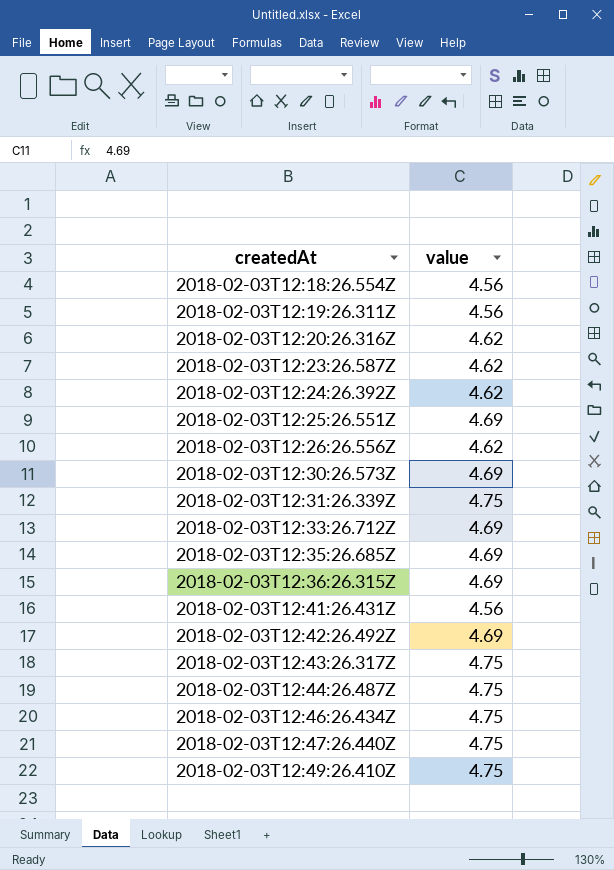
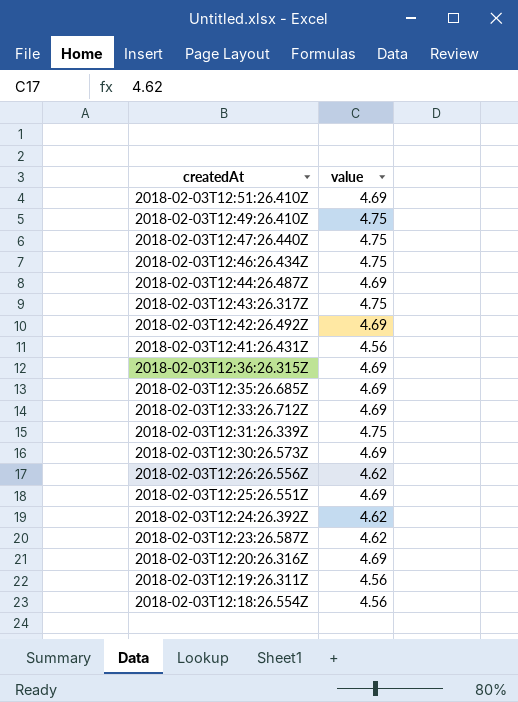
row order: createdAt ascending -> createdAt descending
row 2018-02-03T12:51:26.410Z: none -> 4.69
2018-02-03T12:44:26.487Z | value: 4.75 -> 4.69
2018-02-03T12:20:26.316Z | value: 4.62 -> 4.69

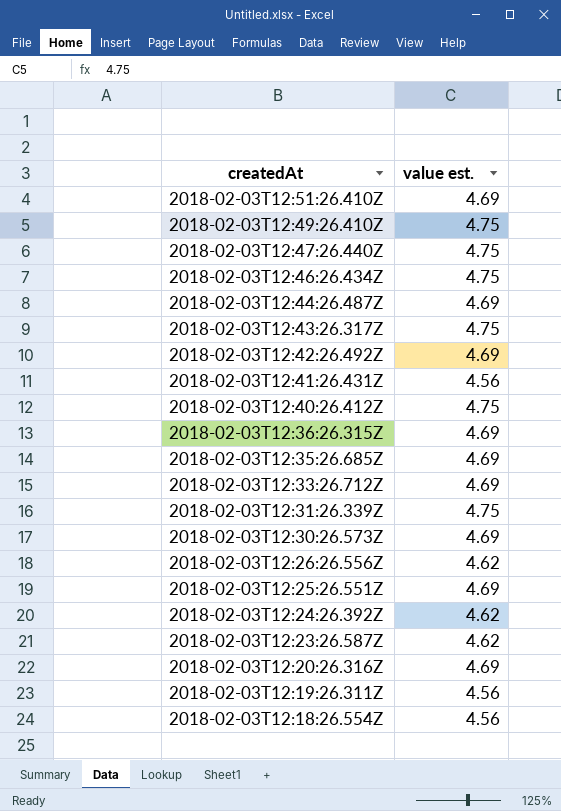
column name: value -> value est.
row 2018-02-03T12:40:26.412Z: none -> 4.75

